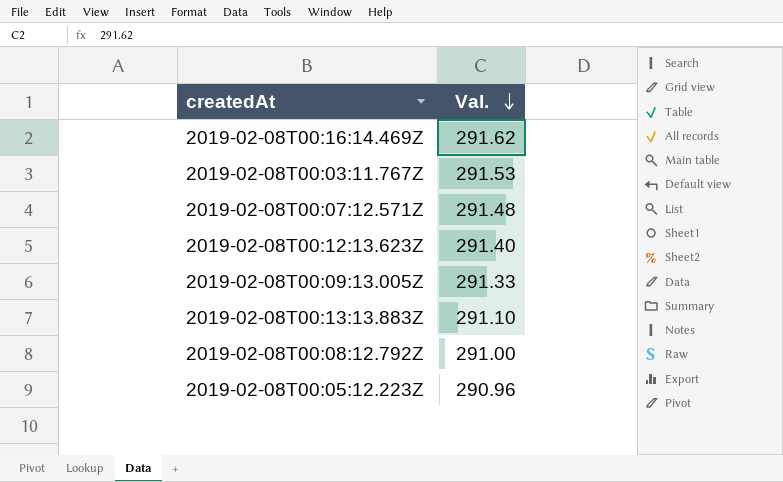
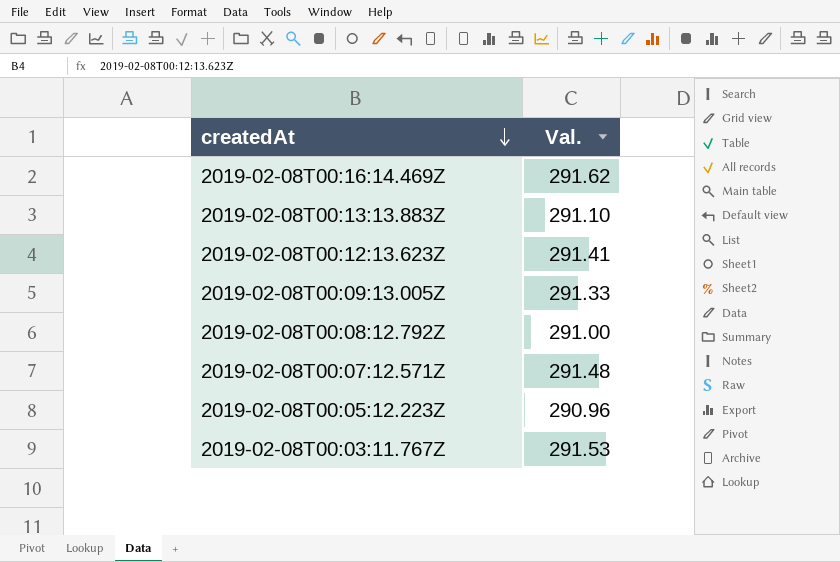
row order: Val. descending -> createdAt descending
2019-02-08T00:12:13.623Z | Val.: 291.40 -> 291.41

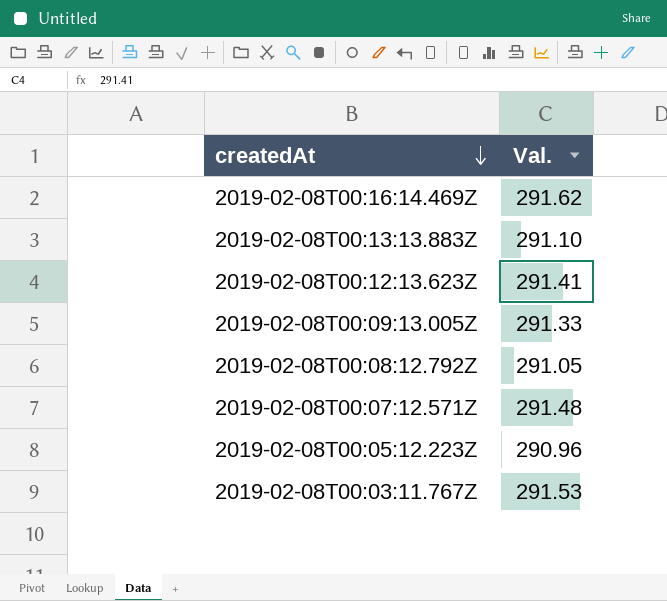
2019-02-08T00:08:12.792Z | Val.: 291.00 -> 291.05

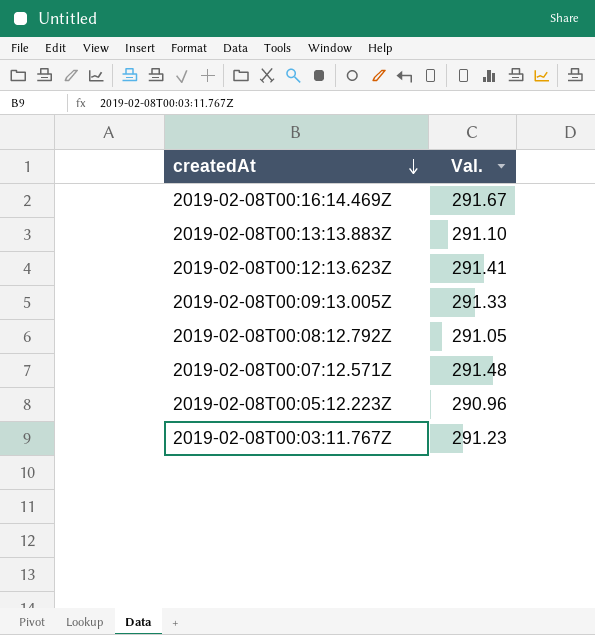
2019-02-08T00:16:14.469Z | Val.: 291.62 -> 291.67
2019-02-08T00:03:11.767Z | Val.: 291.53 -> 291.23

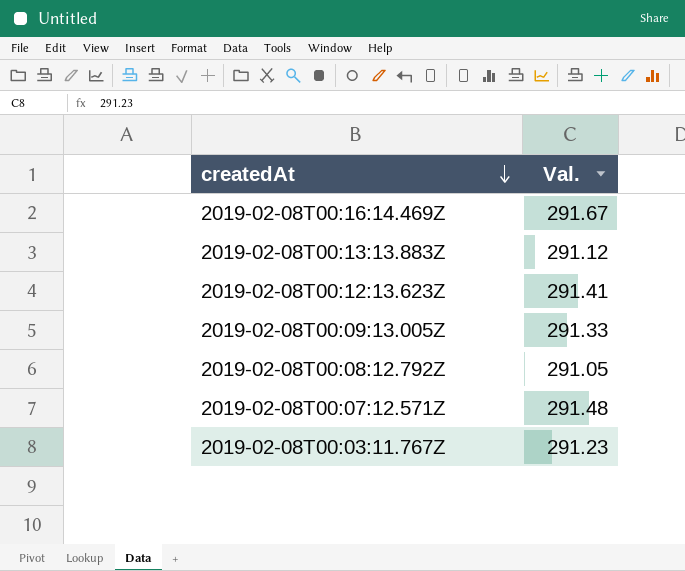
row 2019-02-08T00:05:12.223Z: 290.96 -> none
2019-02-08T00:13:13.883Z | Val.: 291.10 -> 291.12

